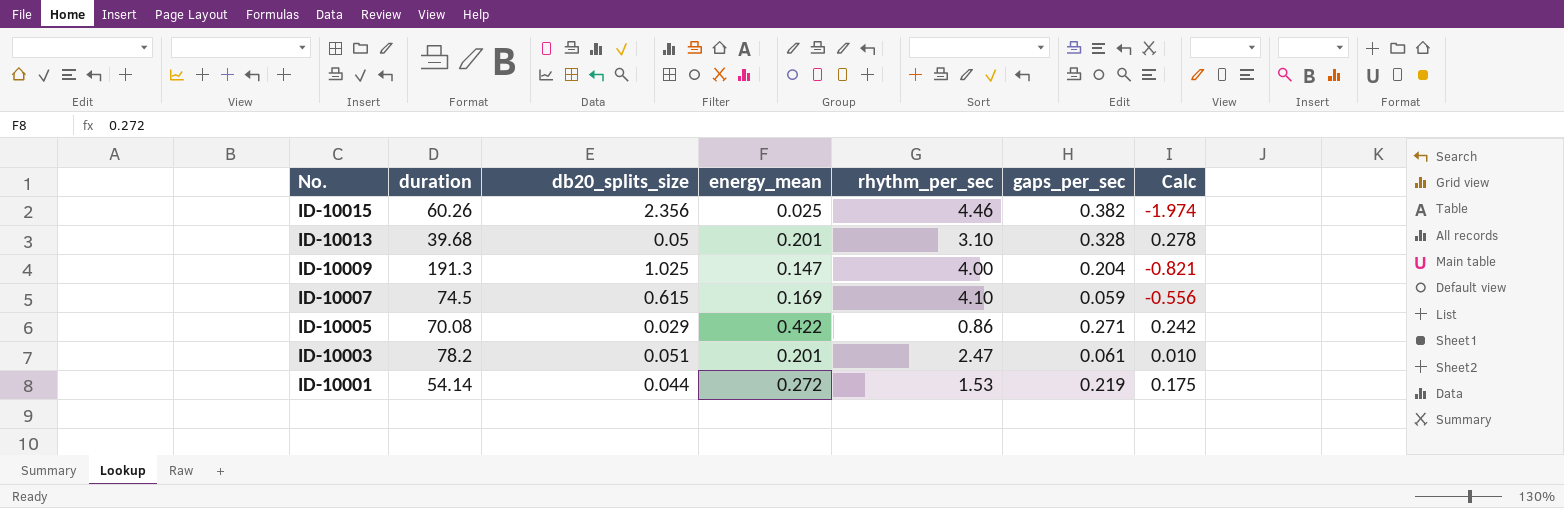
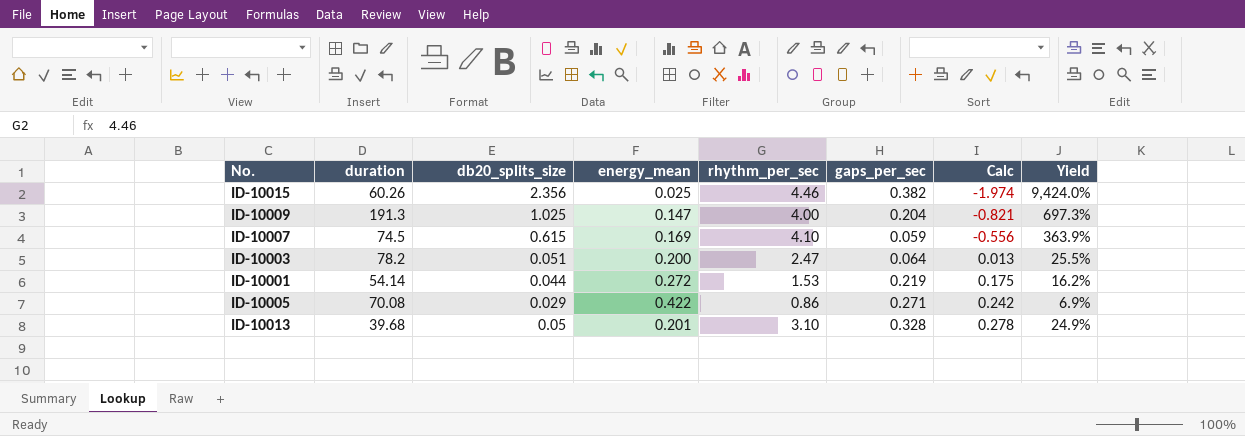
row order: No. descending -> Calc ascending
column Yield | formula: none -> [db20_splits_size] / [energy_mean]
ID-10003 | energy_mean: 0.201 -> 0.200
ID-10003 | gaps_per_sec: 0.061 -> 0.064
ID-10003 | Calc: 0.010 -> 0.013

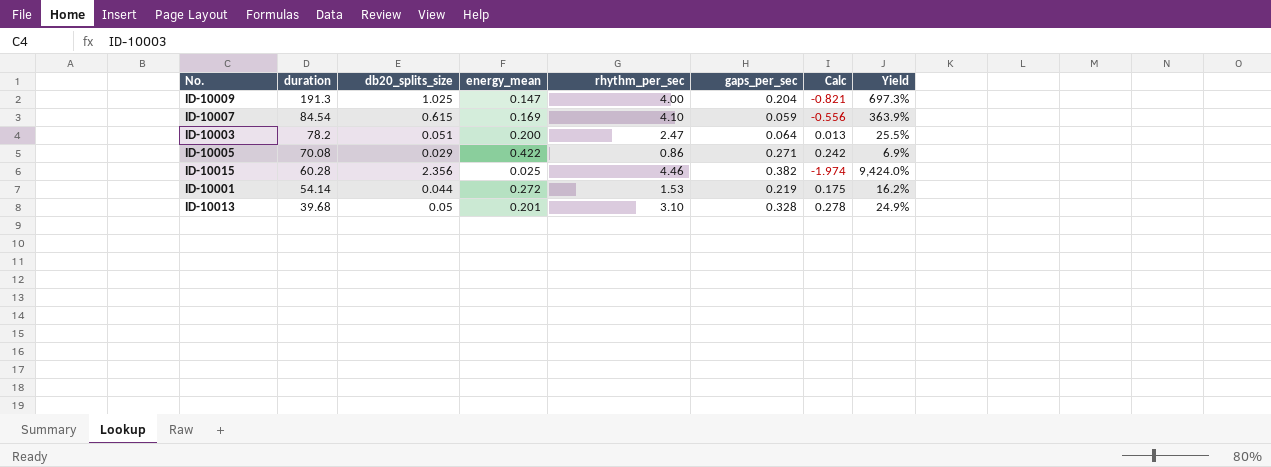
row order: Calc ascending -> duration descending
ID-10007 | duration: 74.5 -> 84.54
ID-10015 | duration: 60.26 -> 60.28

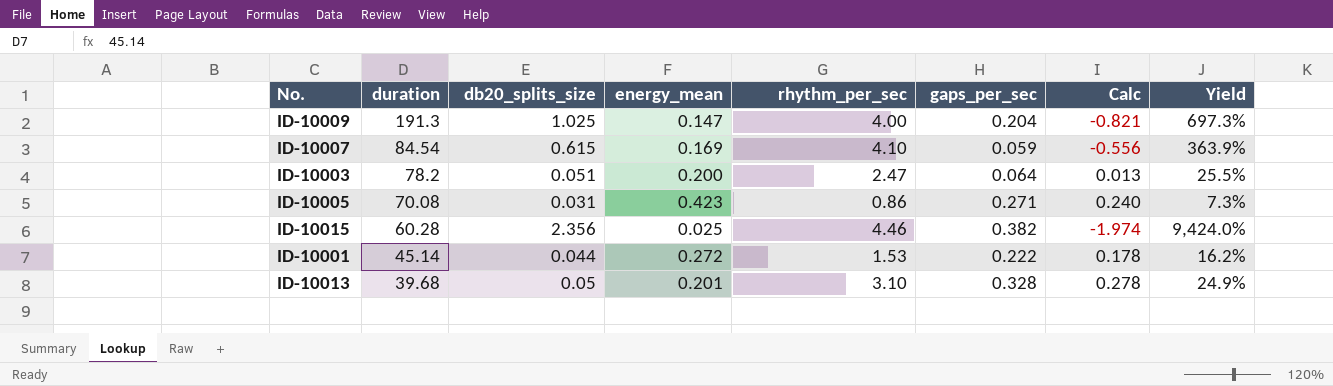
ID-10005 | db20_splits_size: 0.029 -> 0.031
ID-10005 | energy_mean: 0.422 -> 0.423
ID-10005 | Calc: 0.242 -> 0.240
ID-10005 | Yield: 6.9% -> 7.3%
ID-10001 | duration: 54.14 -> 45.14
ID-10001 | gaps_per_sec: 0.219 -> 0.222
ID-10001 | Calc: 0.175 -> 0.178

